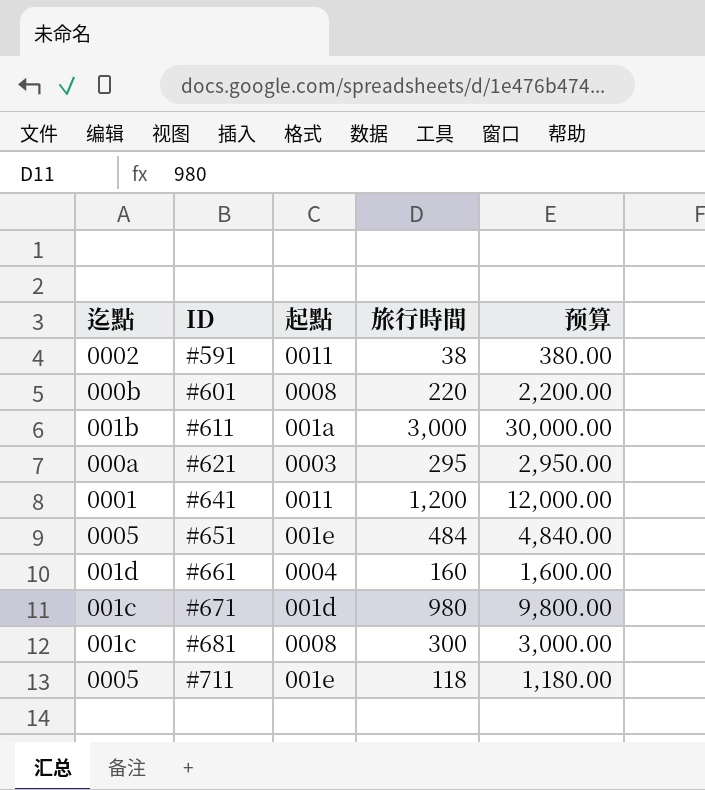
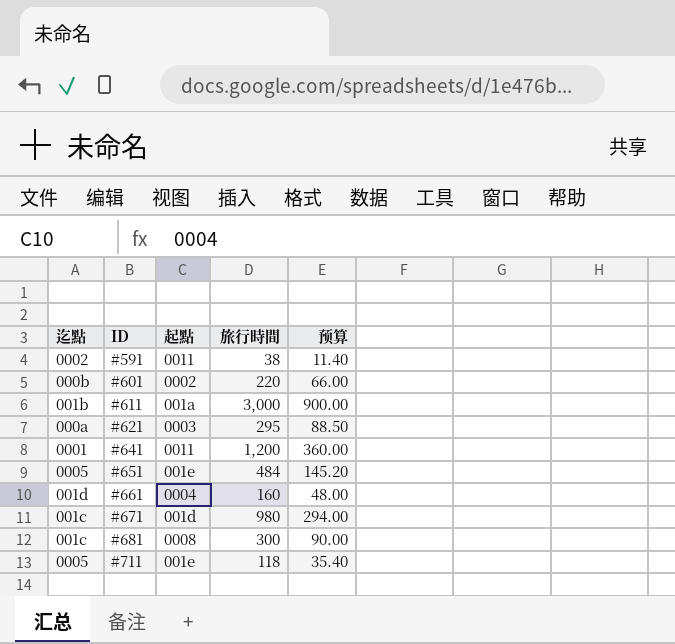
column 预算 | formula: [旅行時間] * 10 -> [旅行時間] * 0.3
#601 | 起點: 0008 -> 0002

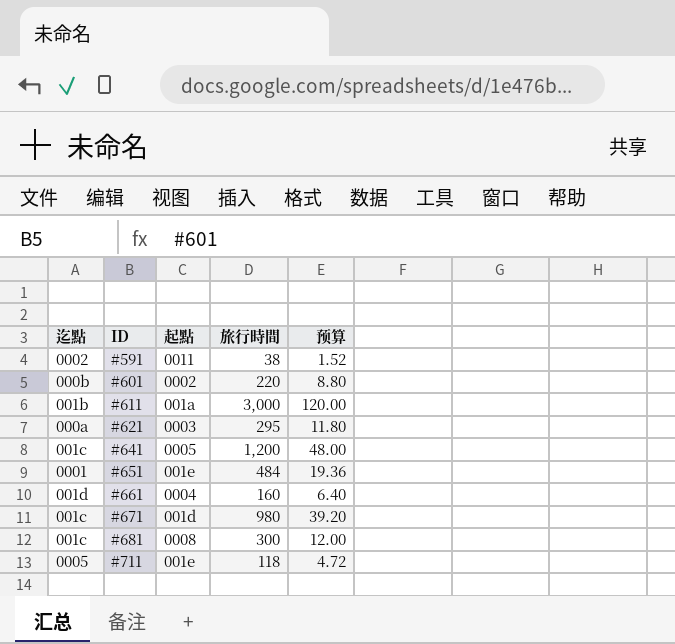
column 预算 | formula: [旅行時間] * 0.3 -> [旅行時間] * 0.04
#641 | 迄點: 0001 -> 001c
#641 | 起點: 0011 -> 0005
#651 | 迄點: 0005 -> 0001

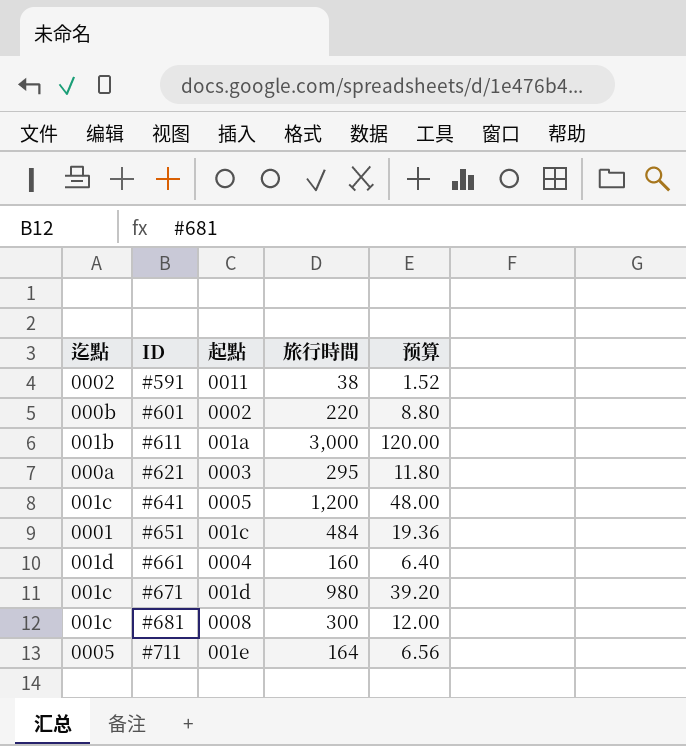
#651 | 起點: 001e -> 001c
#711 | 旅行時間: 118 -> 164
#711 | 预算: 4.72 -> 6.56

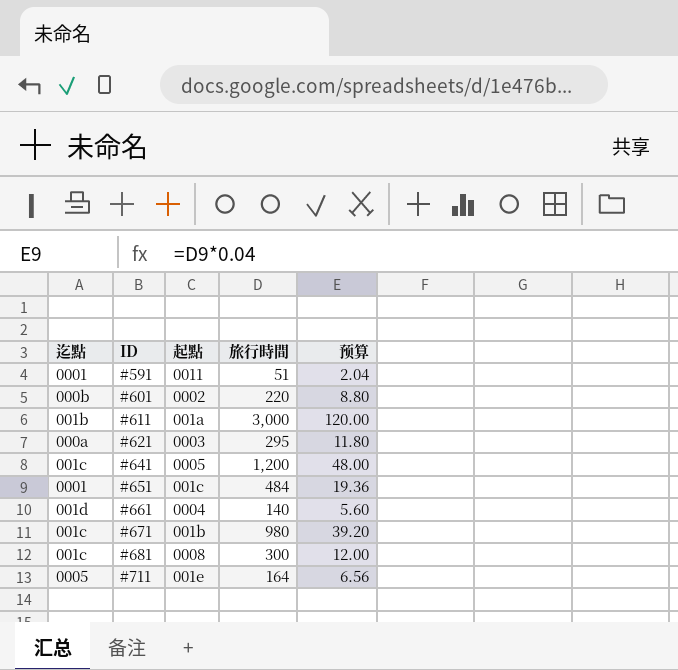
#591 | 迄點: 0002 -> 0001
#591 | 旅行時間: 38 -> 51
#591 | 预算: 1.52 -> 2.04
#661 | 旅行時間: 160 -> 140
#661 | 预算: 6.40 -> 5.60
#671 | 起點: 001d -> 001b

